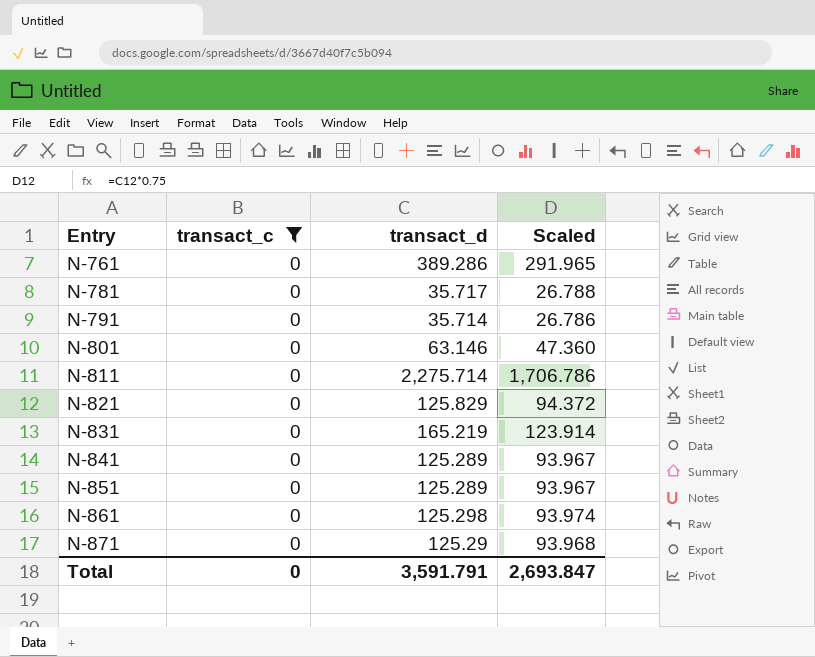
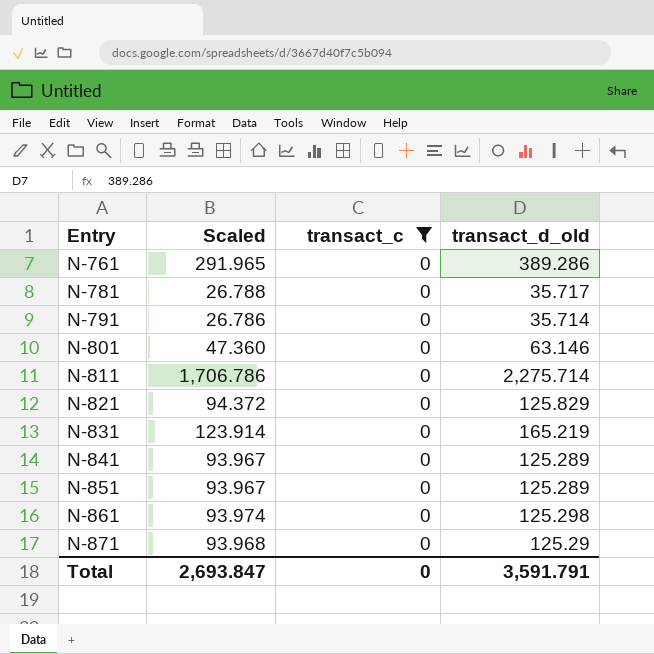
column Scaled | position: 4 -> 2
column name: transact_d -> transact_d_old

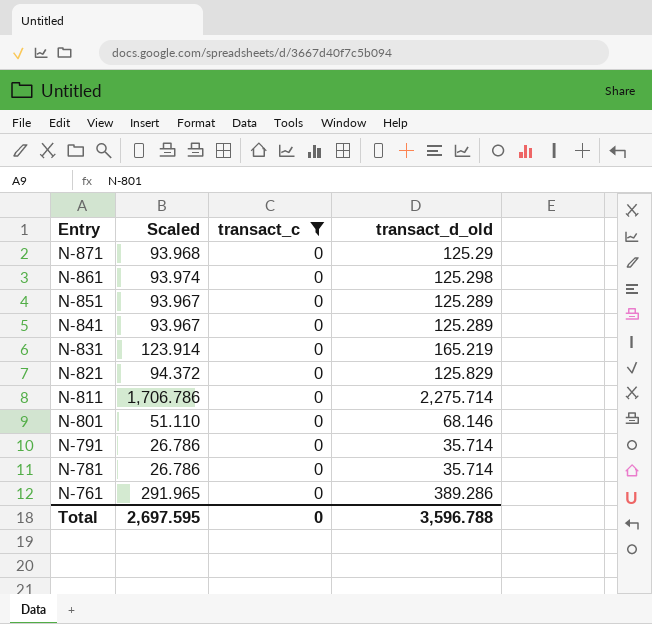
row order: Entry ascending -> Entry descending
N-801 | Scaled: 47.360 -> 51.110
N-801 | transact_d_old: 63.146 -> 68.146
N-781 | Scaled: 26.788 -> 26.786
N-781 | transact_d_old: 35.717 -> 35.714
Total | Scaled: 2,693.847 -> 2,697.595
Total | transact_d_old: 3,591.791 -> 3,596.788

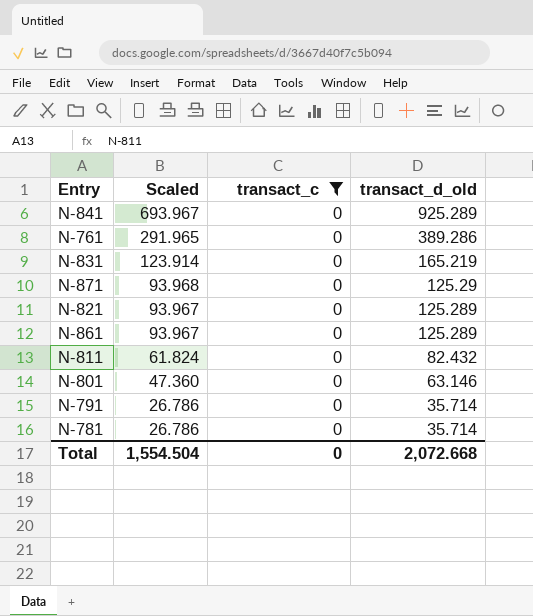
row order: Entry descending -> Scaled descending
row N-851: 93.967 | 0 | 125.289 -> none
N-841 | Scaled: 93.967 -> 693.967
N-841 | transact_d_old: 125.289 -> 925.289
N-821 | Scaled: 94.372 -> 93.967
N-821 | transact_d_old: 125.829 -> 125.289
N-861 | Scaled: 93.974 -> 93.967
N-861 | transact_d_old: 125.298 -> 125.289
N-811 | Scaled: 1,706.786 -> 61.824
N-811 | transact_d_old: 2,275.714 -> 82.432
N-801 | Scaled: 51.110 -> 47.360
N-801 | transact_d_old: 68.146 -> 63.146
Total | Scaled: 2,697.595 -> 1,554.504
Total | transact_d_old: 3,596.788 -> 2,072.668

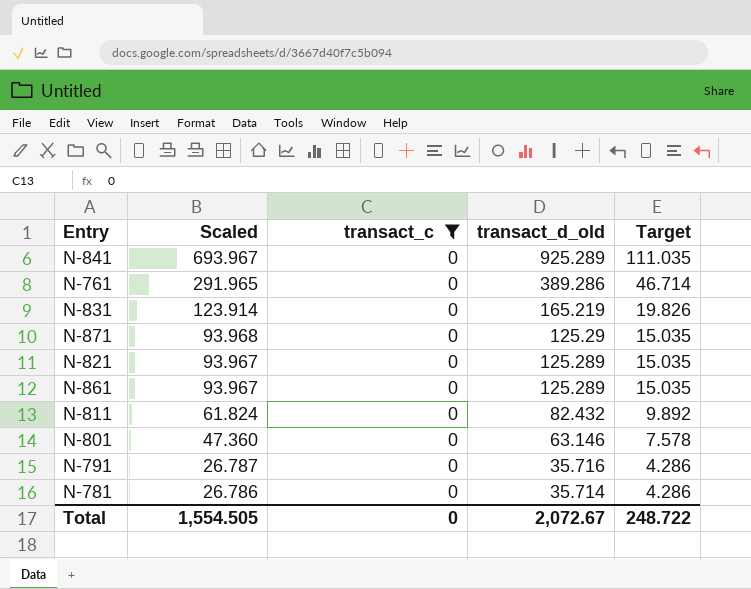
column Target | formula: none -> [transact_d_old] * 0.12
N-791 | Scaled: 26.786 -> 26.787
N-791 | transact_d_old: 35.714 -> 35.716
Total | Scaled: 1,554.504 -> 1,554.505
Total | transact_d_old: 2,072.668 -> 2,072.67

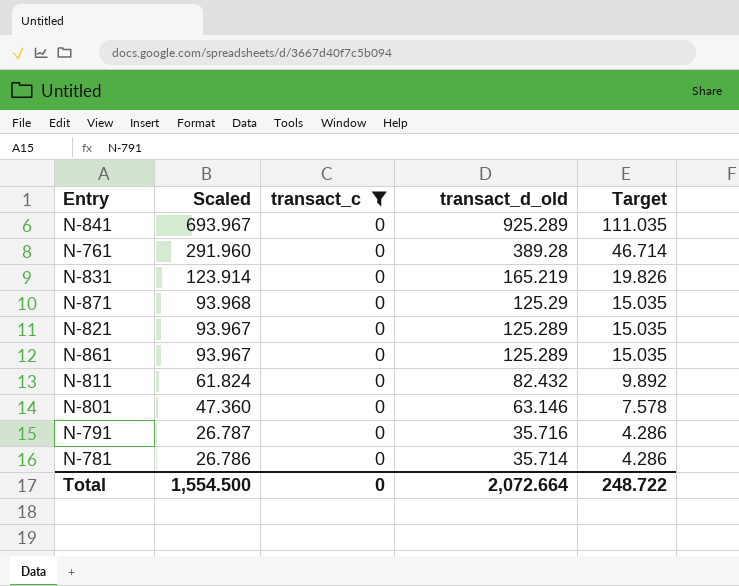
N-761 | Scaled: 291.965 -> 291.960
N-761 | transact_d_old: 389.286 -> 389.28
Total | Scaled: 1,554.505 -> 1,554.500
Total | transact_d_old: 2,072.67 -> 2,072.664

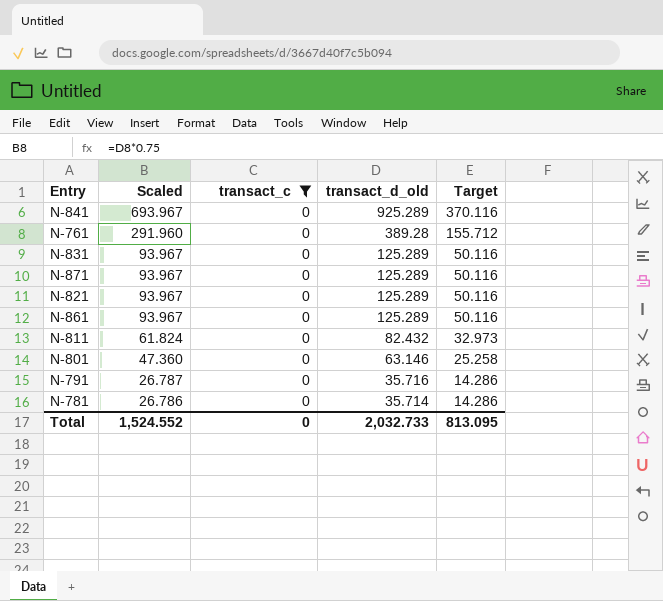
column Target | formula: [transact_d_old] * 0.12 -> [transact_d_old] * 0.4
N-831 | Scaled: 123.914 -> 93.967
N-831 | transact_d_old: 165.219 -> 125.289
N-871 | Scaled: 93.968 -> 93.967
N-871 | transact_d_old: 125.29 -> 125.289
Total | Scaled: 1,554.500 -> 1,524.552
Total | transact_d_old: 2,072.664 -> 2,032.733
Total | Target: 248.722 -> 813.095

